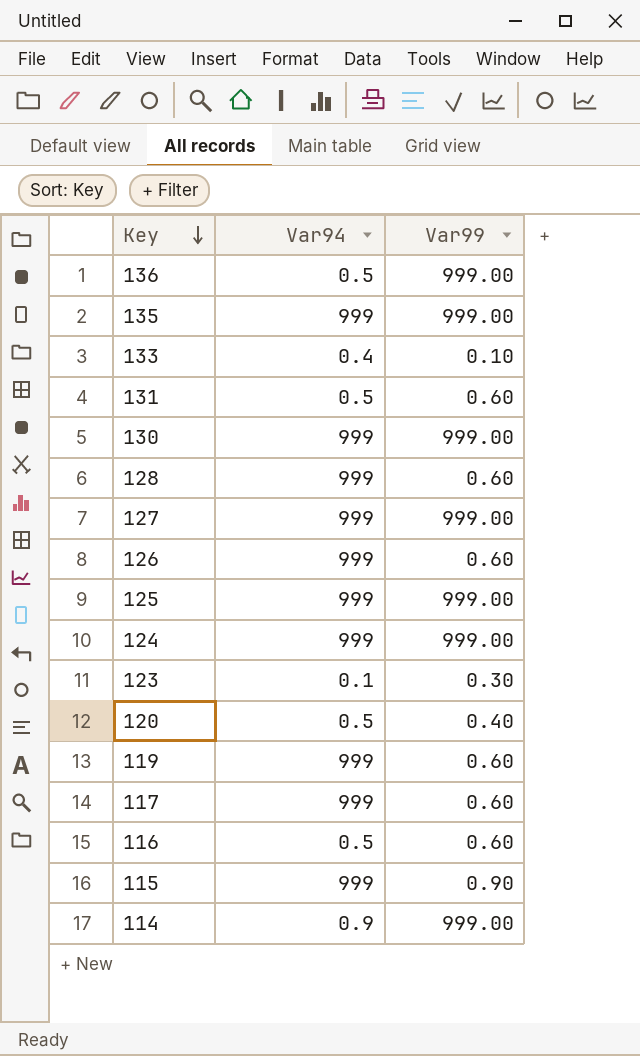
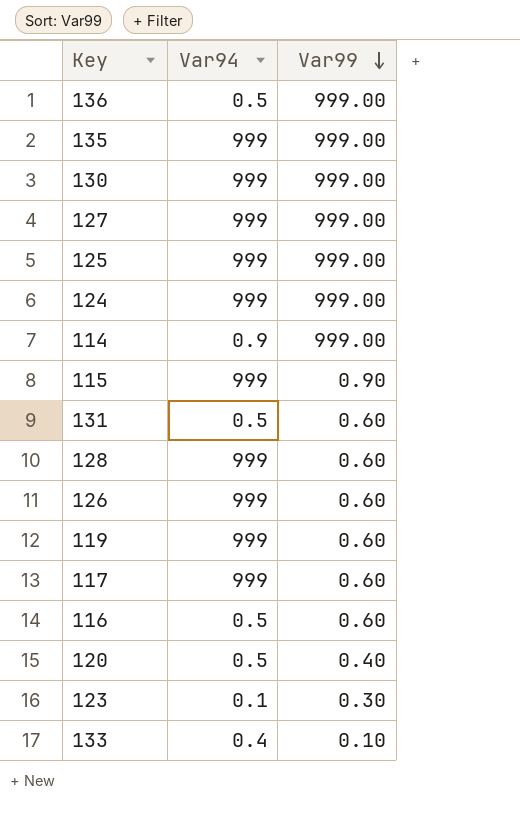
row order: Key descending -> Var99 descending

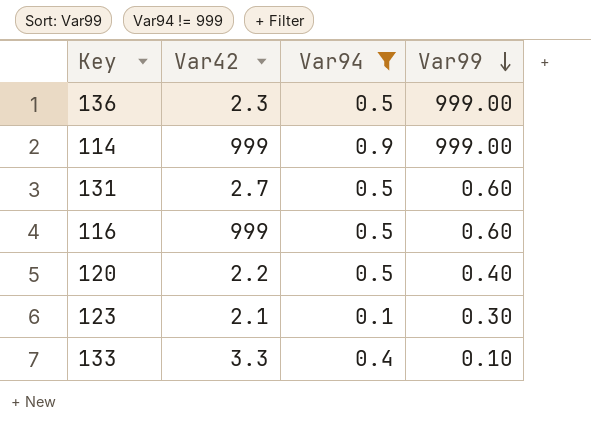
filter: none -> Var94 != 999
column Var42 | position: none -> 2

